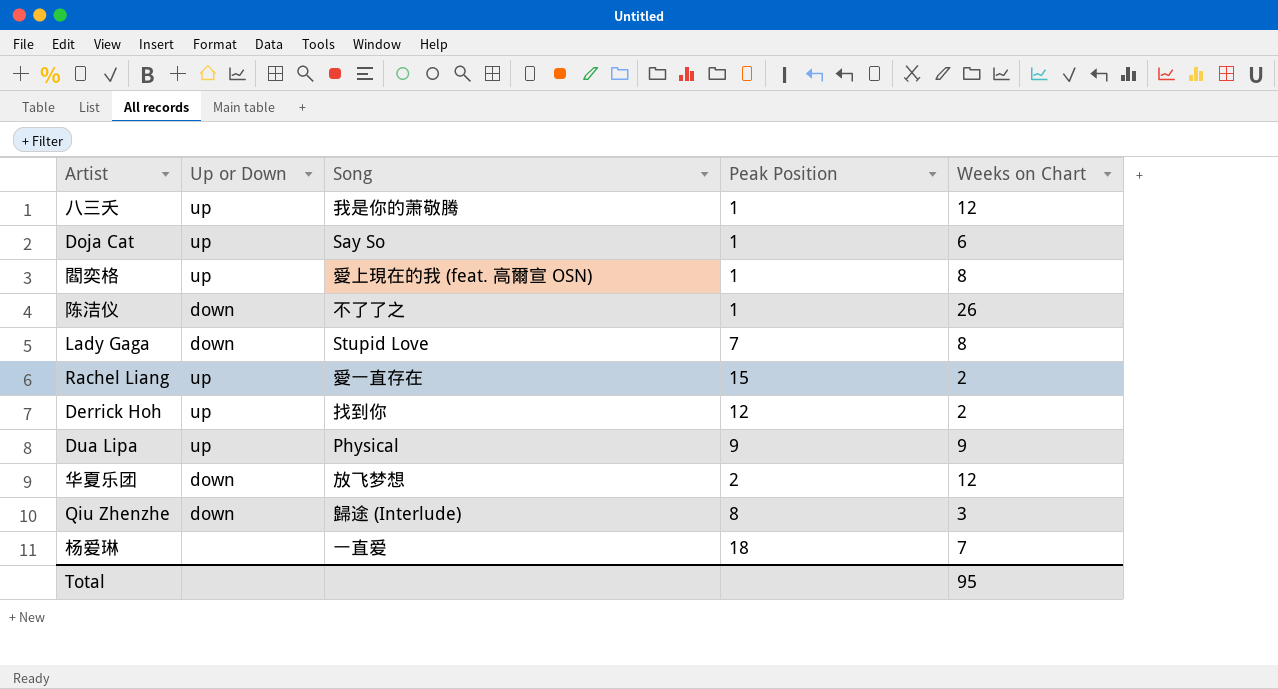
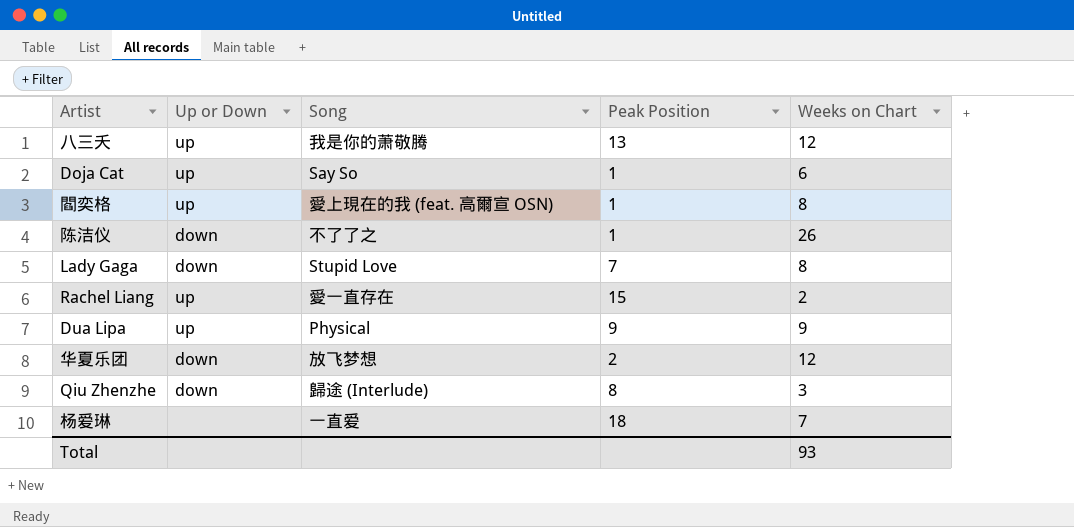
row Derrick Hoh: up | 找到你 | 12 | 2 -> none
八三夭 | Peak Position: 1 -> 13
Total | Weeks on Chart: 95 -> 93

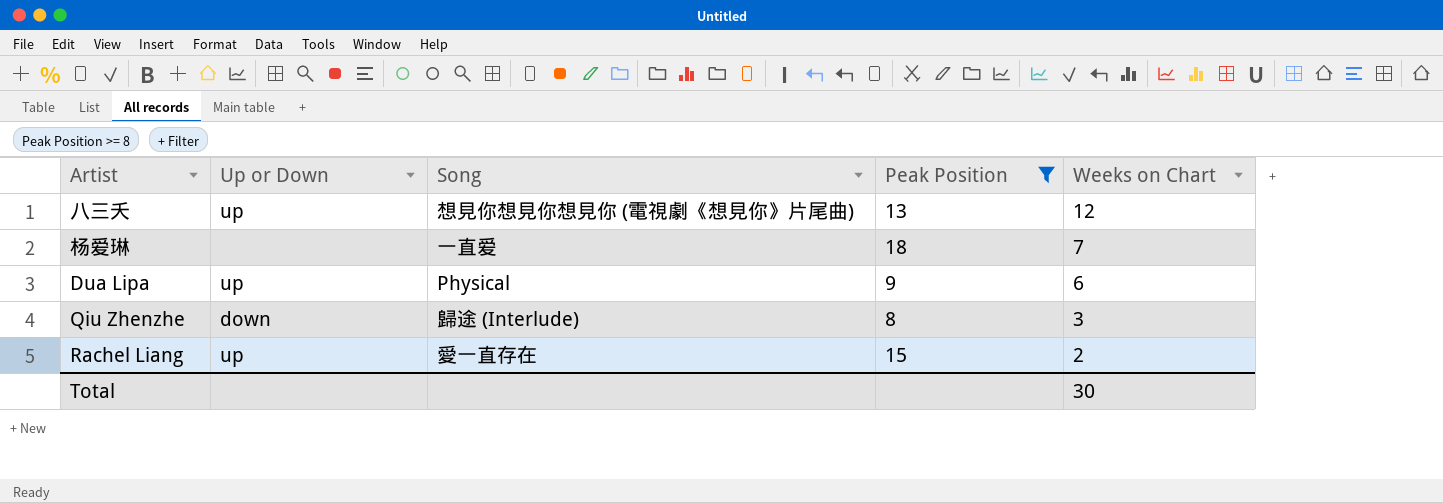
filter: none -> Peak Position >= 8
row order: none -> Weeks on Chart descending
八三夭 | Song: 我是你的萧敬腾 -> 想見你想見你想見你 (電視劇《想見你》片尾曲)
Dua Lipa | Weeks on Chart: 9 -> 6
Total | Weeks on Chart: 93 -> 30

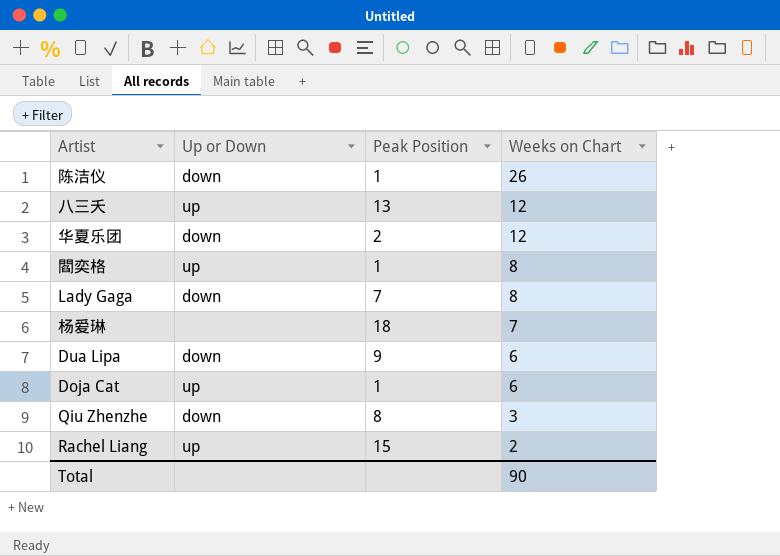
filter: Peak Position >= 8 -> none
column Song | position: 3 -> none
Dua Lipa | Up or Down: up -> down
Total | Weeks on Chart: 30 -> 90

